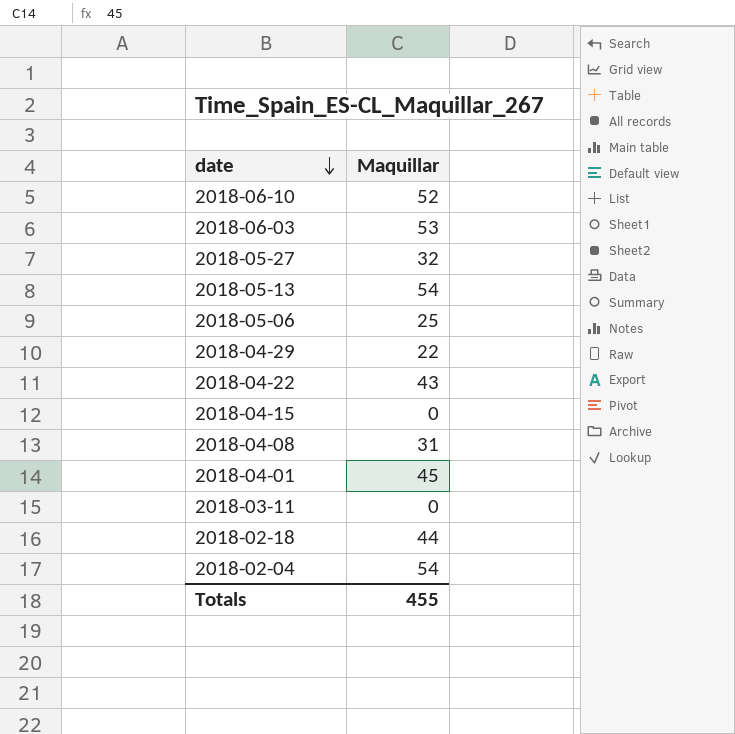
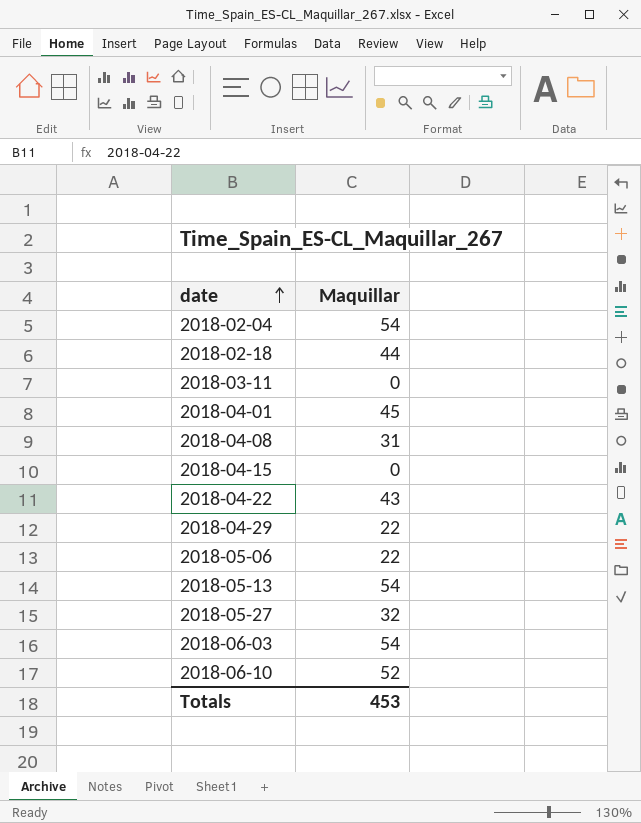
row order: date descending -> date ascending
2018-05-06 | Maquillar: 25 -> 22
2018-06-03 | Maquillar: 53 -> 54
Totals | Maquillar: 455 -> 453

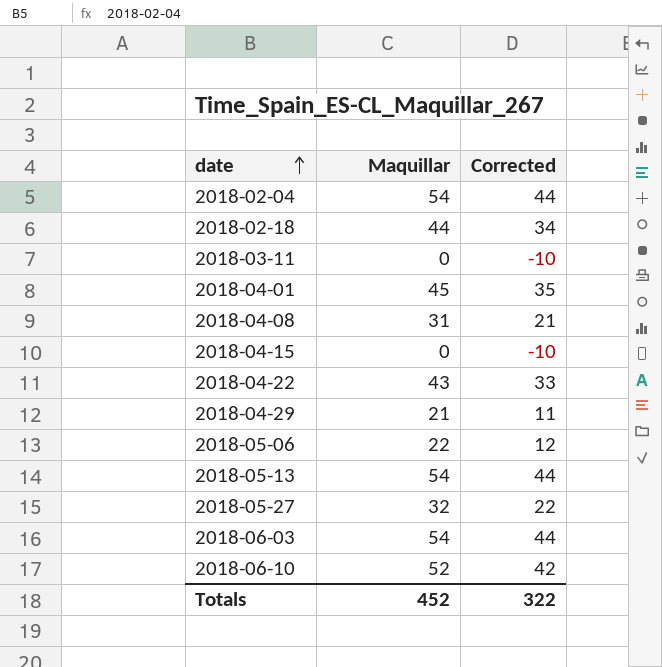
column Corrected | formula: none -> [Maquillar] - 10
2018-04-29 | Maquillar: 22 -> 21
Totals | Maquillar: 453 -> 452

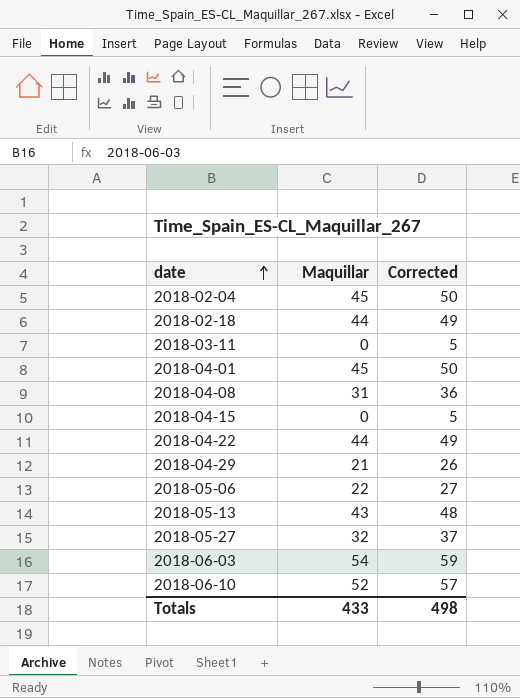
column Corrected | formula: [Maquillar] - 10 -> [Maquillar] + 5
2018-02-04 | Maquillar: 54 -> 45
2018-04-22 | Maquillar: 43 -> 44
2018-05-13 | Maquillar: 54 -> 43
Totals | Maquillar: 452 -> 433
Totals | Corrected: 322 -> 498

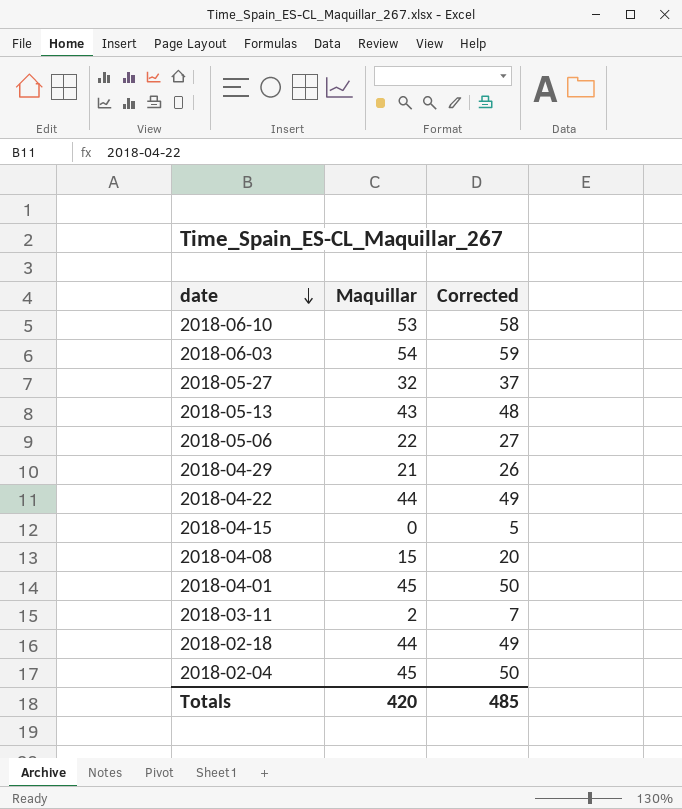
row order: date ascending -> date descending
2018-06-10 | Maquillar: 52 -> 53
2018-06-10 | Corrected: 57 -> 58
2018-04-08 | Maquillar: 31 -> 15
2018-04-08 | Corrected: 36 -> 20
2018-03-11 | Maquillar: 0 -> 2
2018-03-11 | Corrected: 5 -> 7
Totals | Maquillar: 433 -> 420
Totals | Corrected: 498 -> 485

